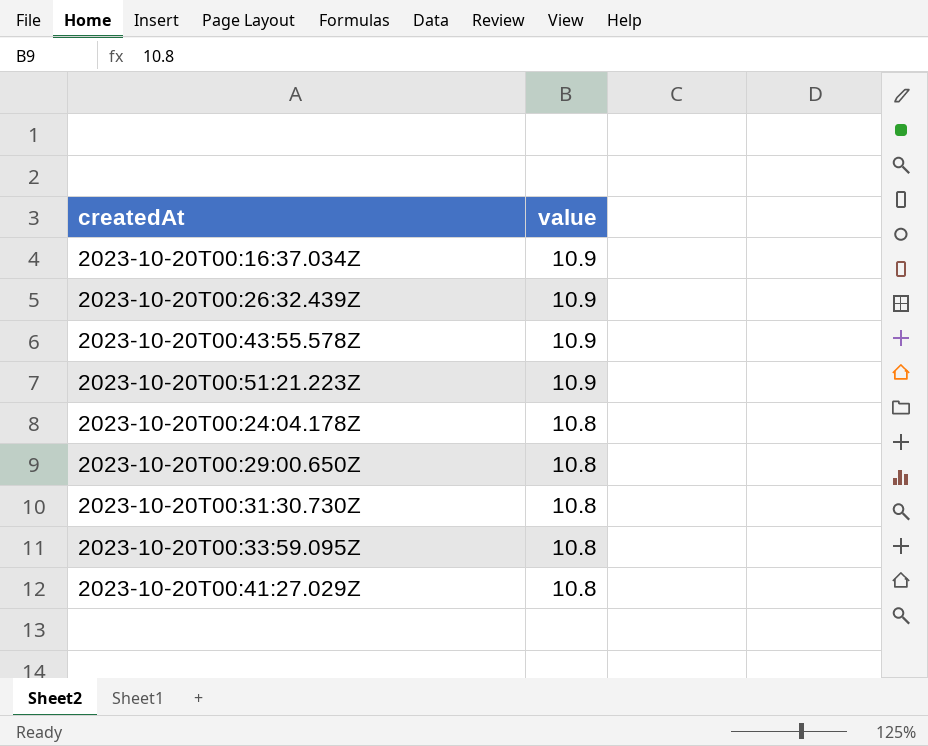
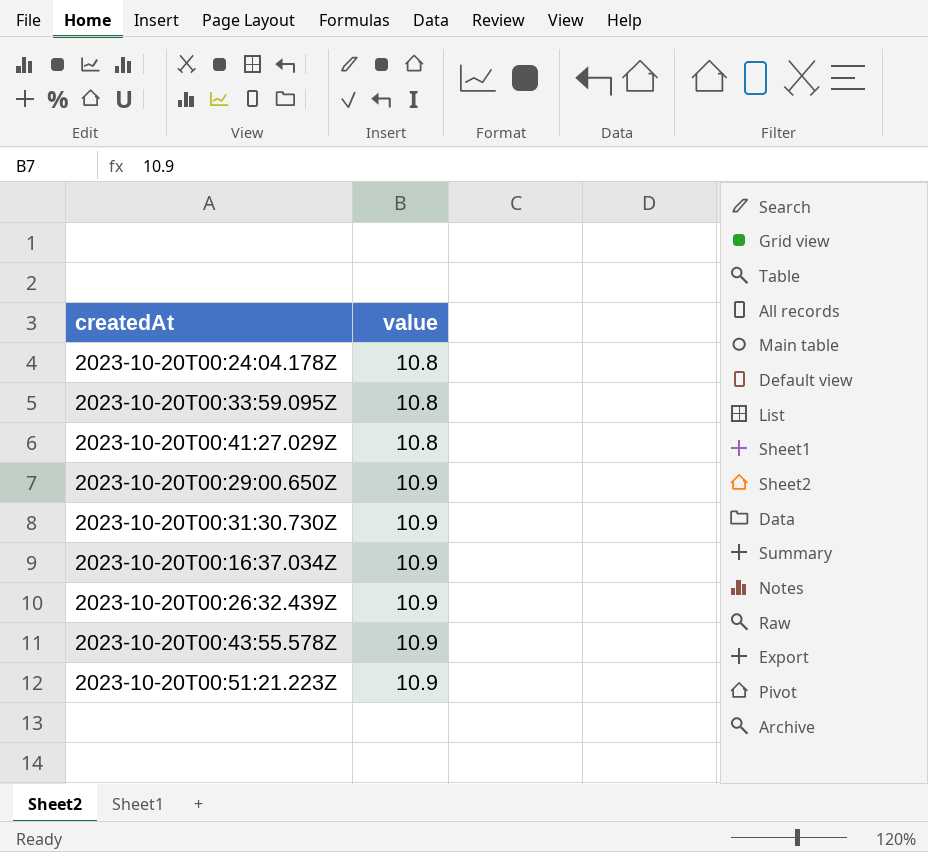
row order: value descending -> value ascending
2023-10-20T00:29:00.650Z | value: 10.8 -> 10.9
2023-10-20T00:31:30.730Z | value: 10.8 -> 10.9

